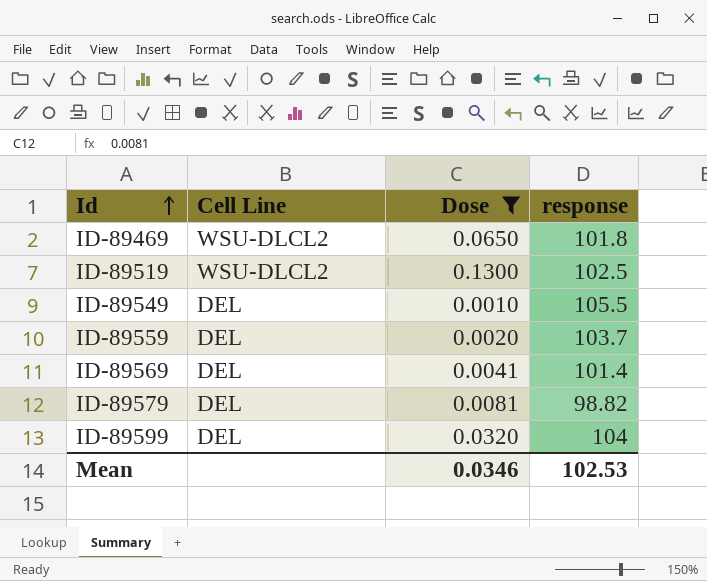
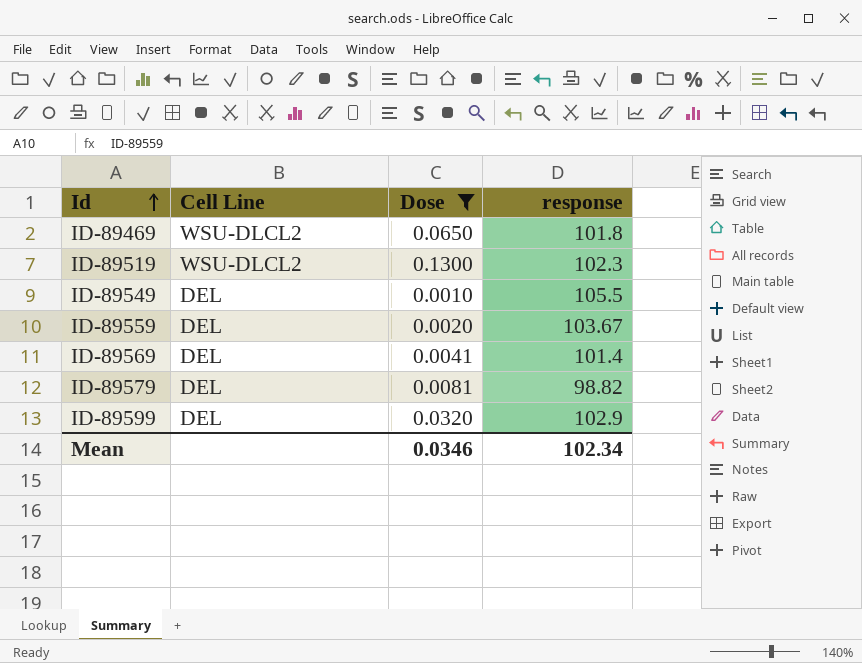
ID-89519 | response: 102.5 -> 102.3
ID-89559 | response: 103.7 -> 103.67
ID-89599 | response: 104 -> 102.9
Mean | response: 102.53 -> 102.34

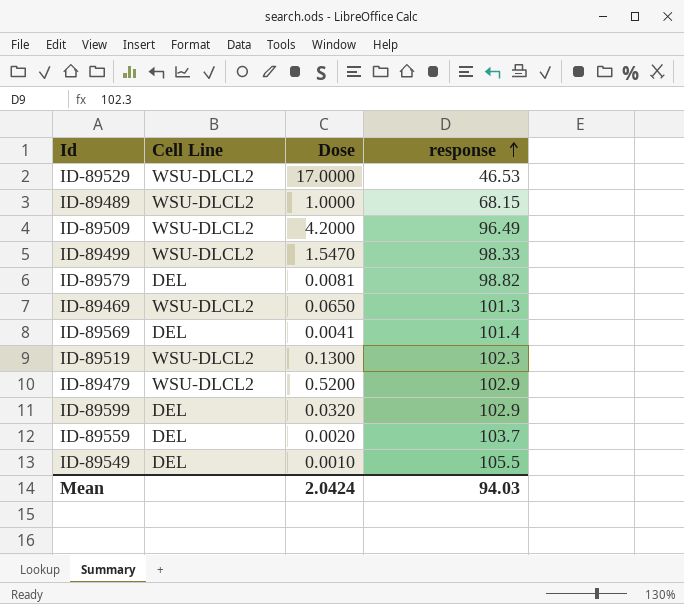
filter: Dose <= 0.1300 -> none
row order: Id ascending -> response ascending
ID-89469 | response: 101.8 -> 101.3
ID-89559 | response: 103.67 -> 103.7
Mean | Dose: 0.0346 -> 2.0424
Mean | response: 102.34 -> 94.03

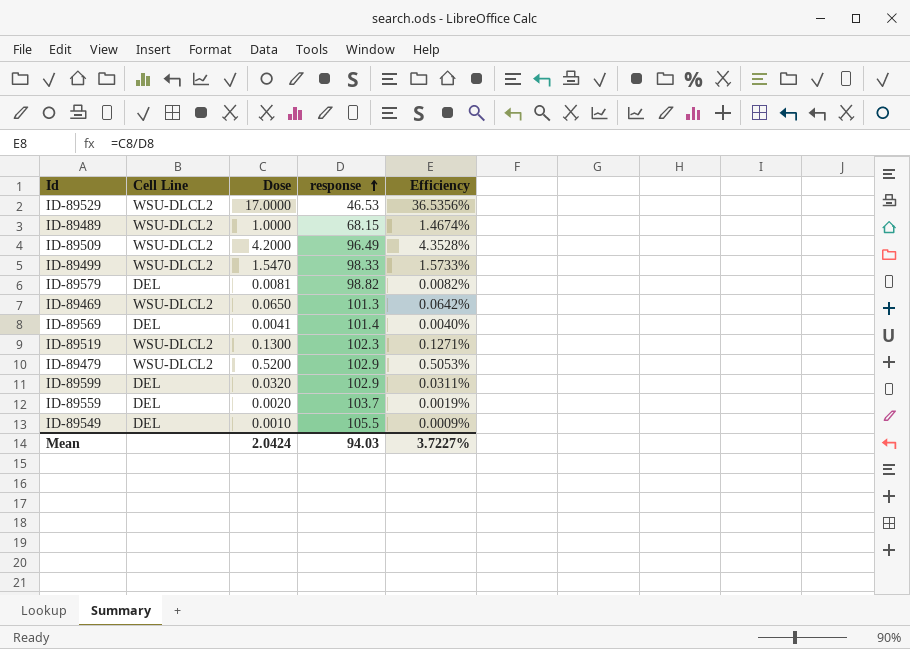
column Efficiency | formula: none -> [Dose] / [response]

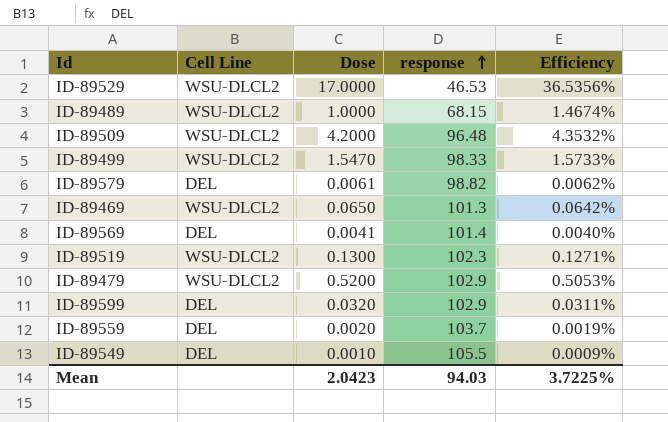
ID-89509 | response: 96.49 -> 96.48
ID-89509 | Efficiency: 4.3528% -> 4.3532%
ID-89579 | Dose: 0.0081 -> 0.0061
ID-89579 | Efficiency: 0.0082% -> 0.0062%
Mean | Dose: 2.0424 -> 2.0423
Mean | Efficiency: 3.7227% -> 3.7225%

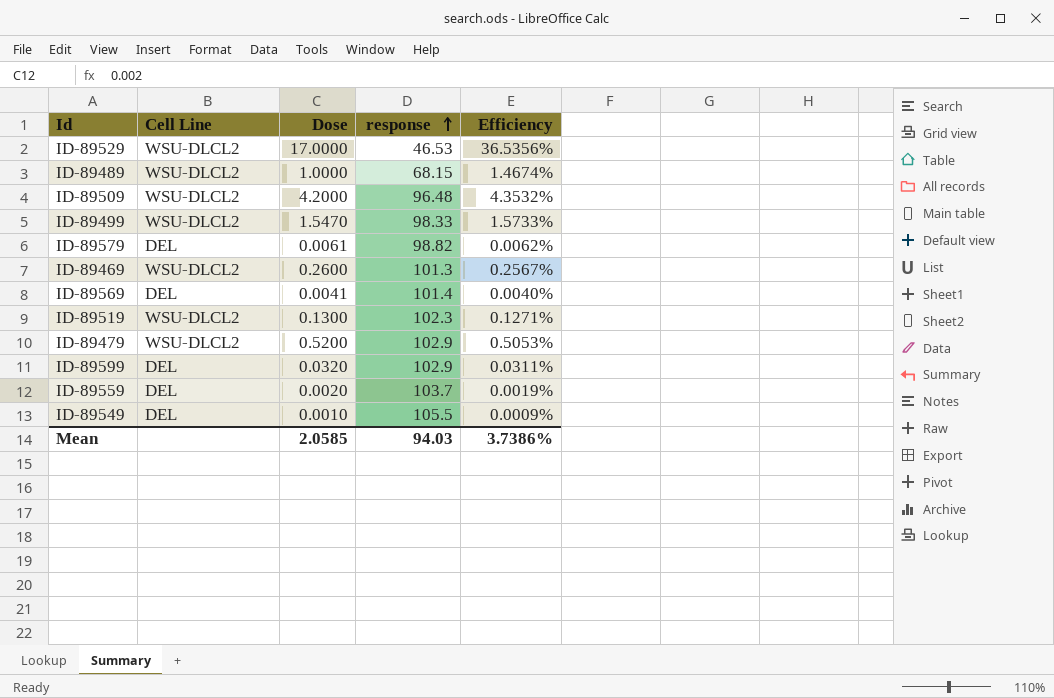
ID-89469 | Dose: 0.0650 -> 0.2600
ID-89469 | Efficiency: 0.0642% -> 0.2567%
Mean | Dose: 2.0423 -> 2.0585
Mean | Efficiency: 3.7225% -> 3.7386%

